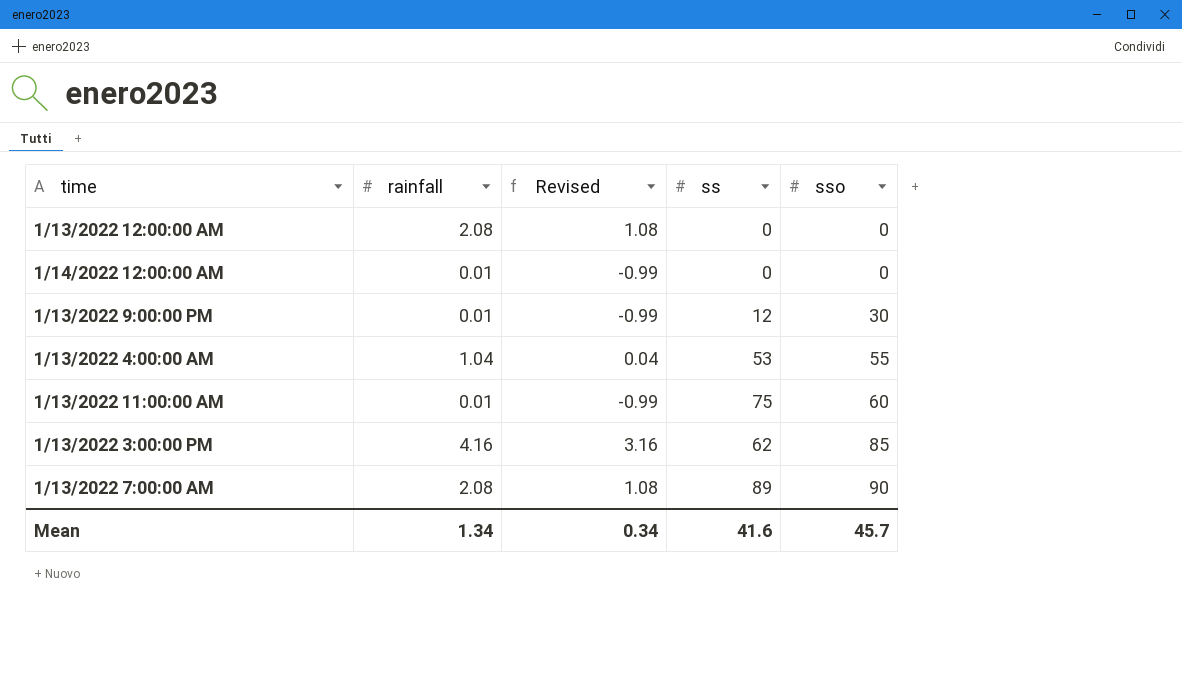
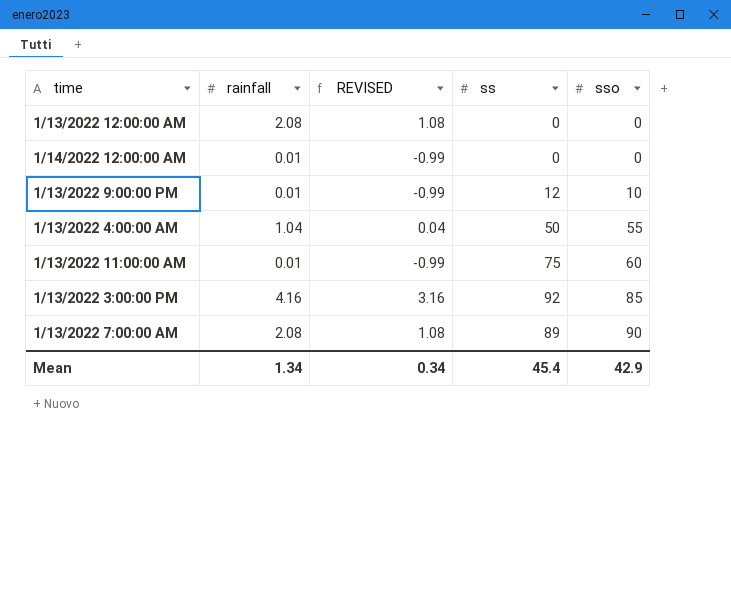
column name: Revised -> REVISED
1/13/2022 9:00:00 PM | sso: 30 -> 10
1/13/2022 4:00:00 AM | ss: 53 -> 50
1/13/2022 3:00:00 PM | ss: 62 -> 92
Mean | ss: 41.6 -> 45.4
Mean | sso: 45.7 -> 42.9

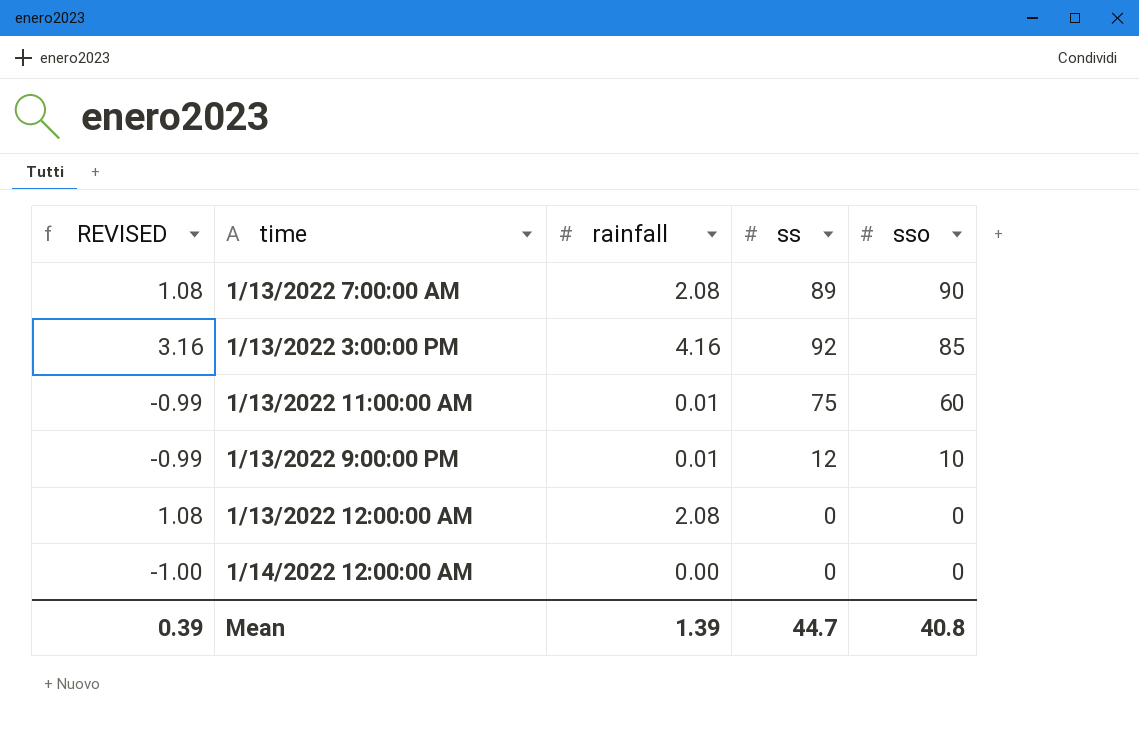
row order: sso ascending -> sso descending
column REVISED | position: 3 -> 1
row 1/13/2022 4:00:00 AM: 1.04 | 0.04 | 50 | 55 -> none
1/14/2022 12:00:00 AM | REVISED: -0.99 -> -1.00
1/14/2022 12:00:00 AM | rainfall: 0.01 -> 0.00
Mean | REVISED: 0.34 -> 0.39
Mean | rainfall: 1.34 -> 1.39
Mean | ss: 45.4 -> 44.7
Mean | sso: 42.9 -> 40.8

